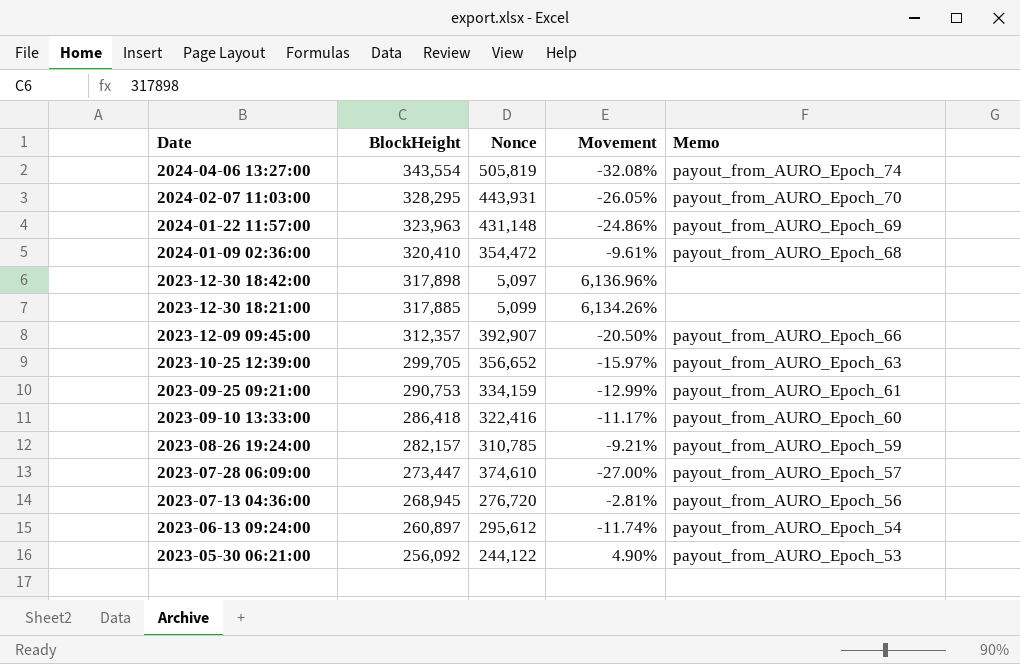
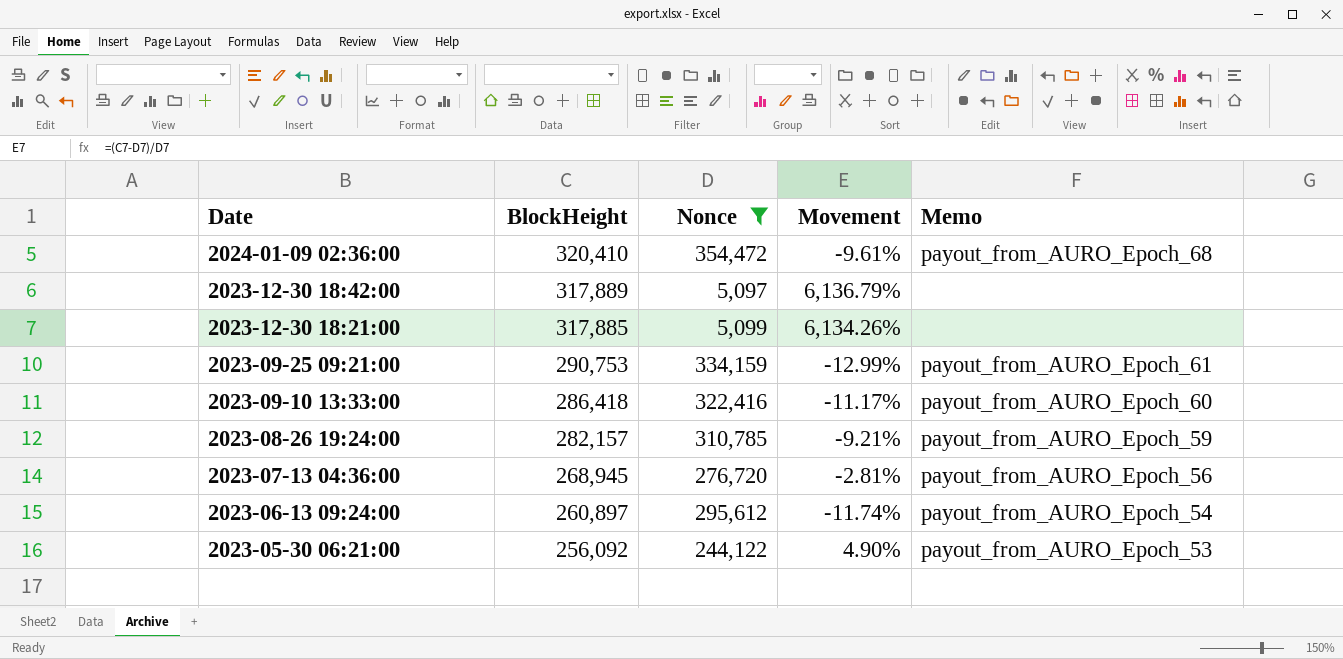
filter: none -> Nonce <= 354,472
2023-12-30 18:42:00 | BlockHeight: 317,898 -> 317,889
2023-12-30 18:42:00 | Movement: 6,136.96% -> 6,136.79%

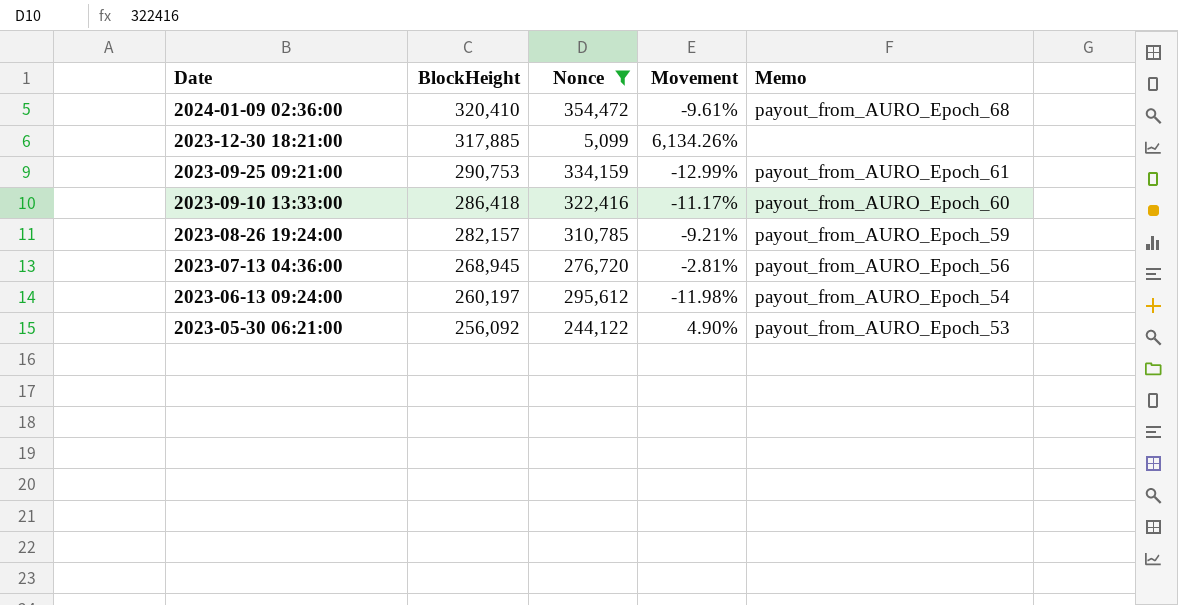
row 2023-12-30 18:42:00: 317,889 | 5,097 | 6,136.79% | none -> none
2023-06-13 09:24:00 | BlockHeight: 260,897 -> 260,197
2023-06-13 09:24:00 | Movement: -11.74% -> -11.98%

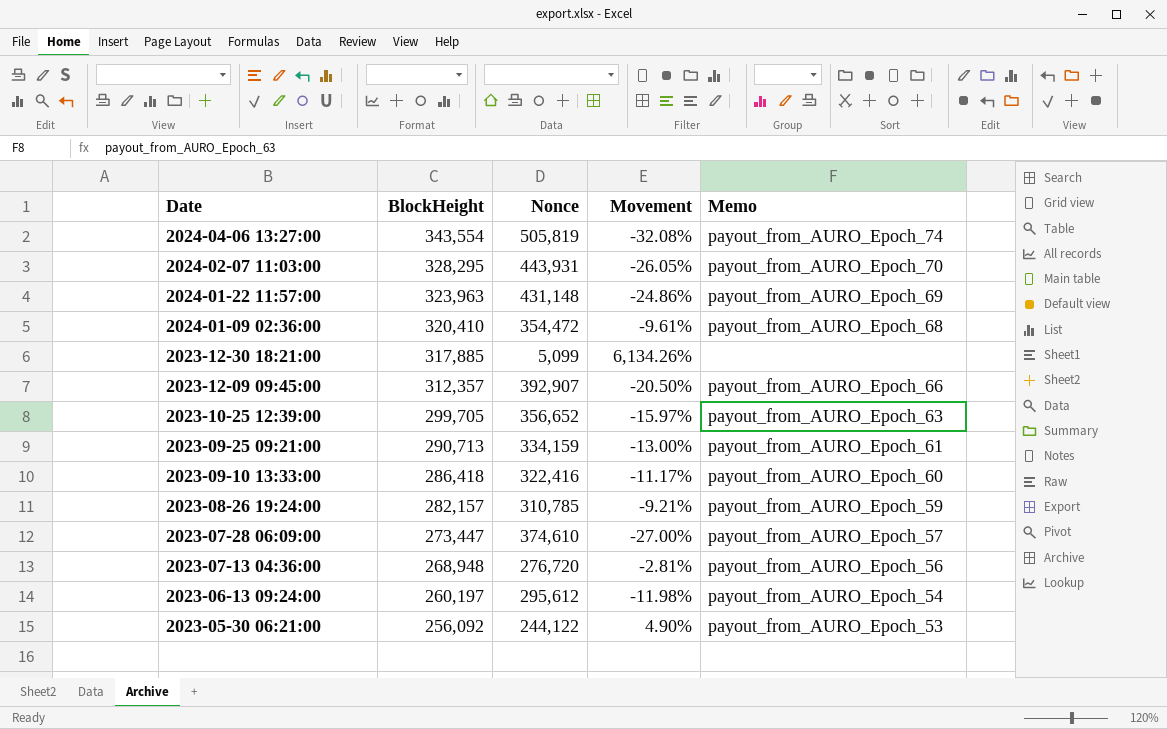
filter: Nonce <= 354,472 -> none
2023-09-25 09:21:00 | BlockHeight: 290,753 -> 290,713
2023-09-25 09:21:00 | Movement: -12.99% -> -13.00%
2023-07-13 04:36:00 | BlockHeight: 268,945 -> 268,948

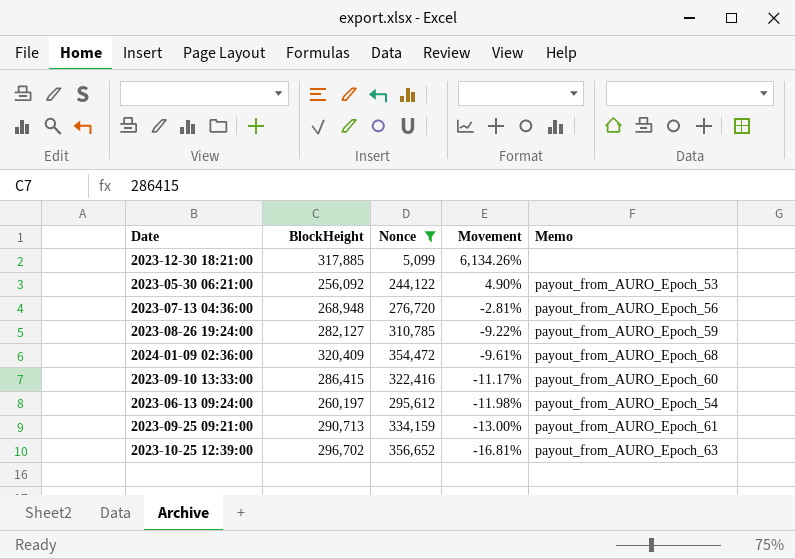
filter: none -> Nonce <= 356,652
row order: Date descending -> Movement descending
2023-08-26 19:24:00 | BlockHeight: 282,157 -> 282,127
2023-08-26 19:24:00 | Movement: -9.21% -> -9.22%
2024-01-09 02:36:00 | BlockHeight: 320,410 -> 320,409
2023-09-10 13:33:00 | BlockHeight: 286,418 -> 286,415
2023-10-25 12:39:00 | BlockHeight: 299,705 -> 296,702
2023-10-25 12:39:00 | Movement: -15.97% -> -16.81%

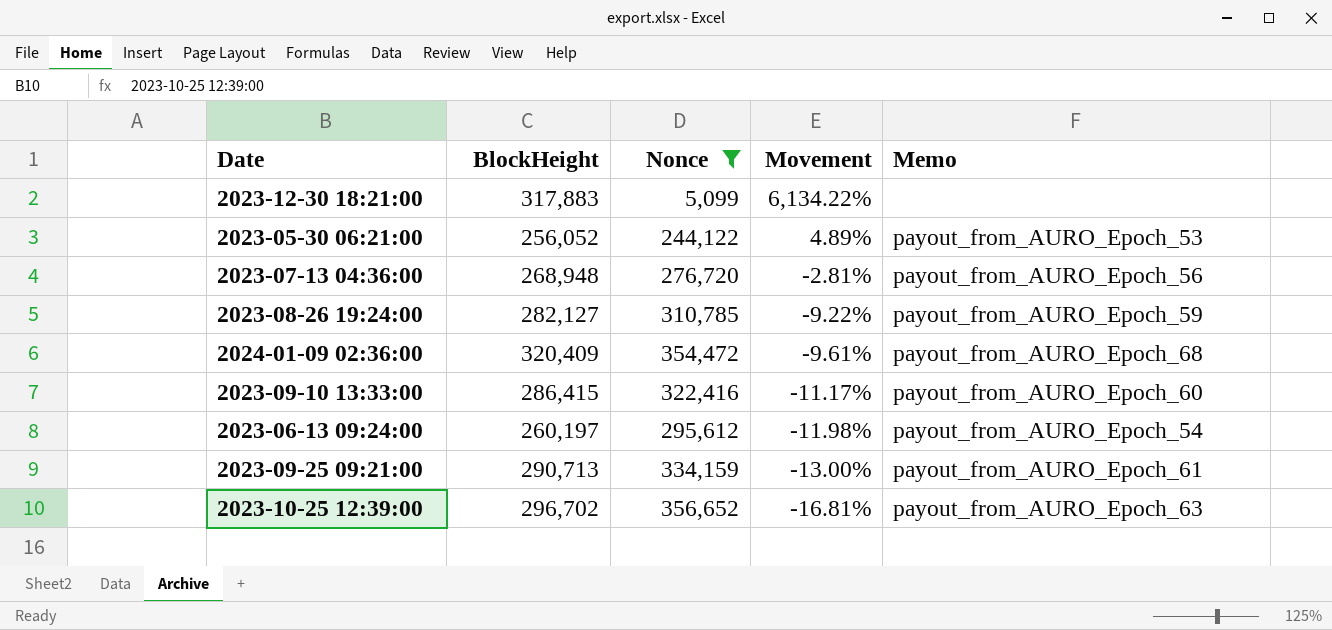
2023-12-30 18:21:00 | BlockHeight: 317,885 -> 317,883
2023-12-30 18:21:00 | Movement: 6,134.26% -> 6,134.22%
2023-05-30 06:21:00 | BlockHeight: 256,092 -> 256,052
2023-05-30 06:21:00 | Movement: 4.90% -> 4.89%

